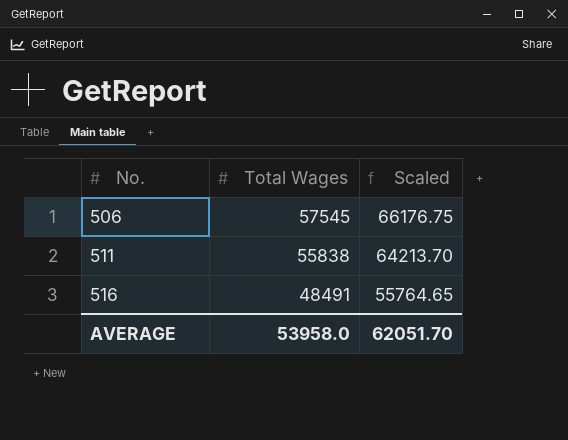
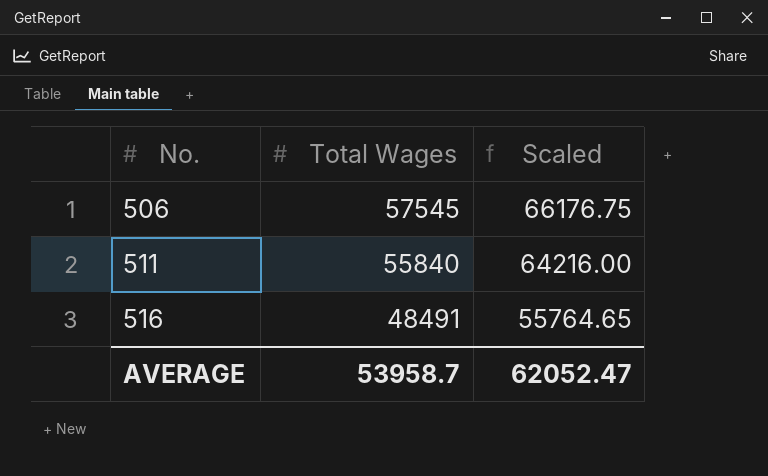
511 | Total Wages: 55838 -> 55840
511 | Scaled: 64213.70 -> 64216.00
AVERAGE | Total Wages: 53958.0 -> 53958.7
AVERAGE | Scaled: 62051.70 -> 62052.47

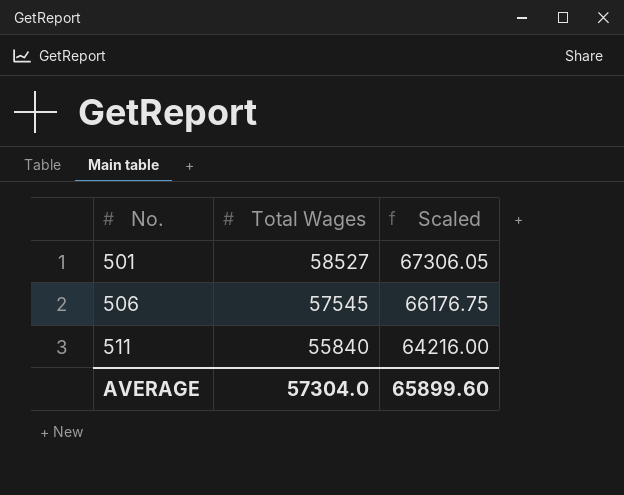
row 516: 48491 | 55764.65 -> none
row 501: none -> 58527 | 67306.05
AVERAGE | Total Wages: 53958.7 -> 57304.0
AVERAGE | Scaled: 62052.47 -> 65899.60

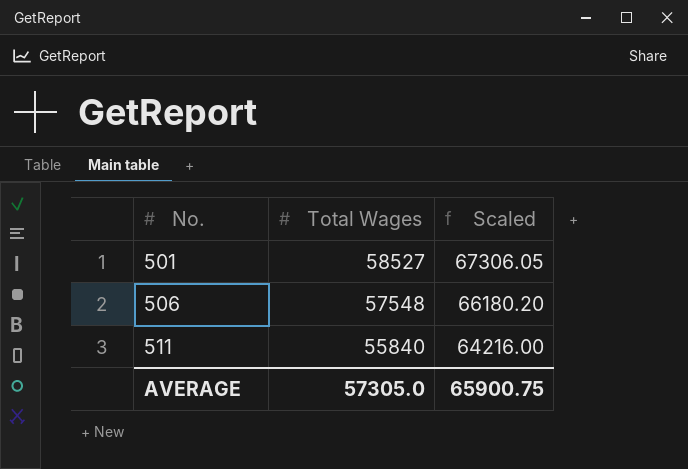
506 | Total Wages: 57545 -> 57548
506 | Scaled: 66176.75 -> 66180.20
AVERAGE | Total Wages: 57304.0 -> 57305.0
AVERAGE | Scaled: 65899.60 -> 65900.75

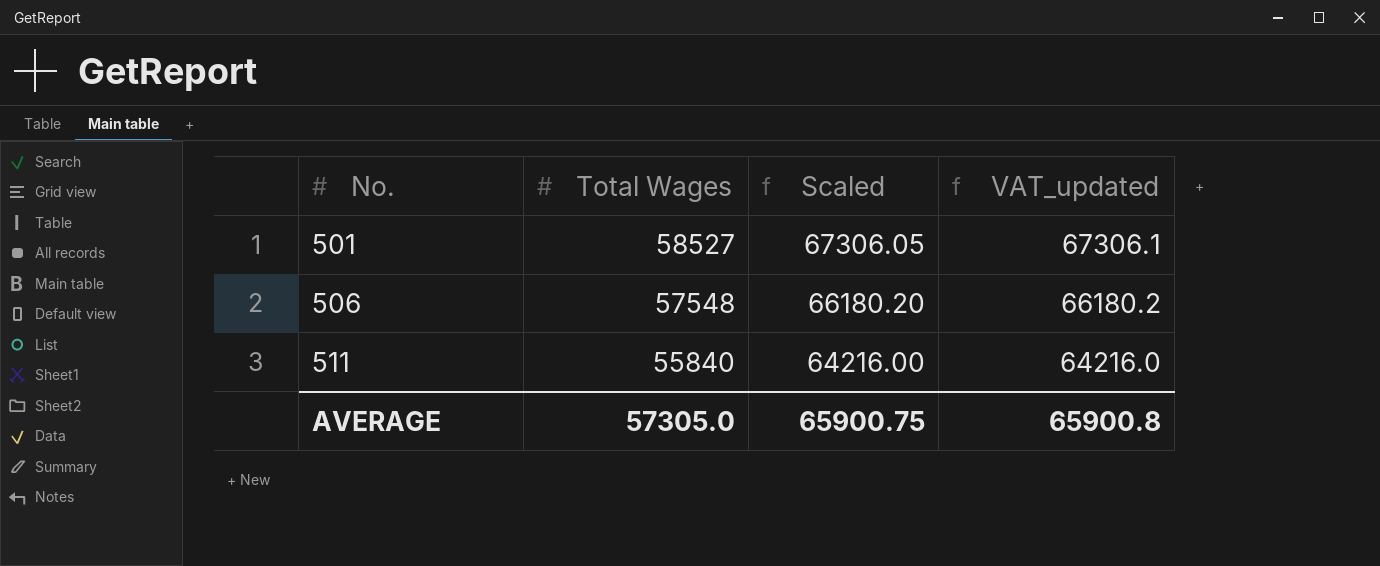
column VAT_updated | formula: none -> [Total Wages] * 1.15

